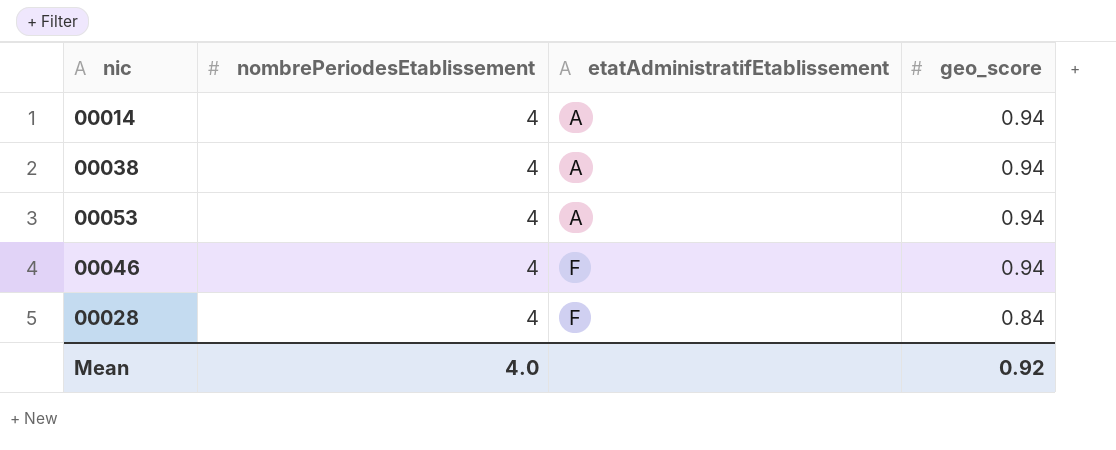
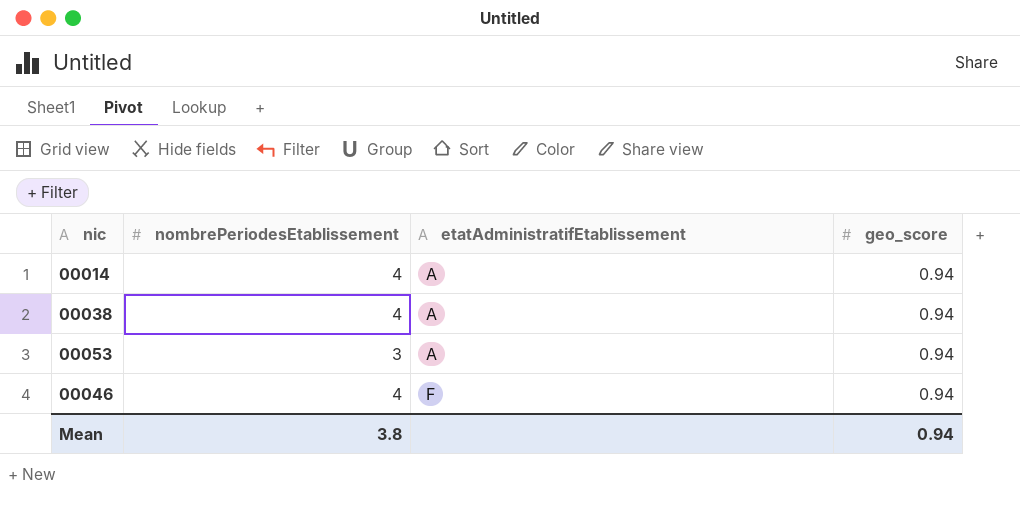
row 00028: 4 | F | 0.84 -> none
00053 | nombrePeriodesEtablissement: 4 -> 3
Mean | nombrePeriodesEtablissement: 4.0 -> 3.8
Mean | geo_score: 0.92 -> 0.94

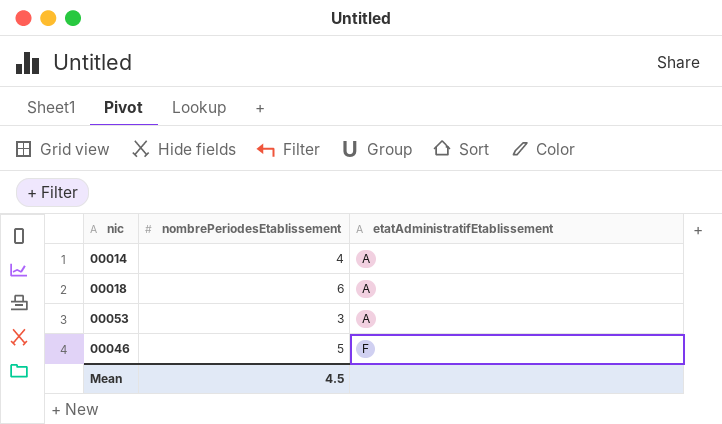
column geo_score | position: 4 -> none
row 00038: 4 | A | 0.94 -> none
row 00018: none -> 6 | A
00046 | nombrePeriodesEtablissement: 4 -> 5
Mean | nombrePeriodesEtablissement: 3.8 -> 4.5

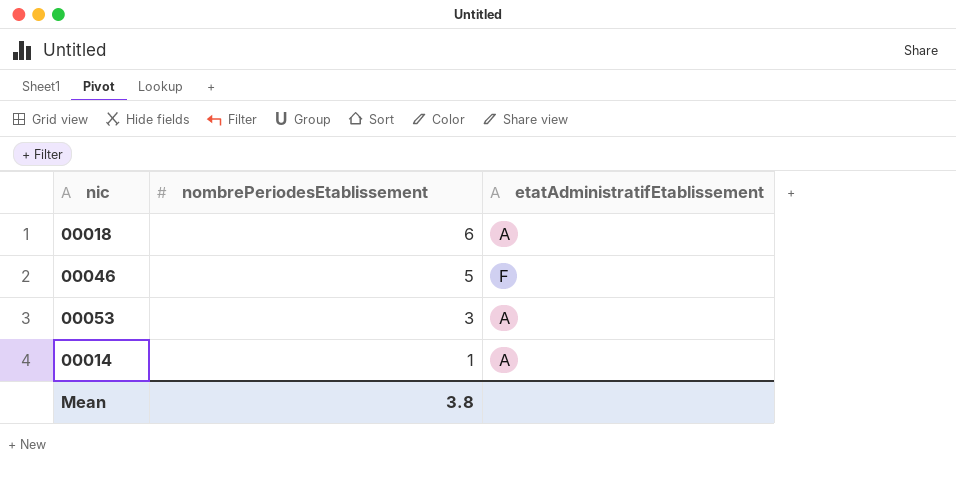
row order: etatAdministratifEtablissement ascending -> nombrePeriodesEtablissement descending
00014 | nombrePeriodesEtablissement: 4 -> 1
Mean | nombrePeriodesEtablissement: 4.5 -> 3.8

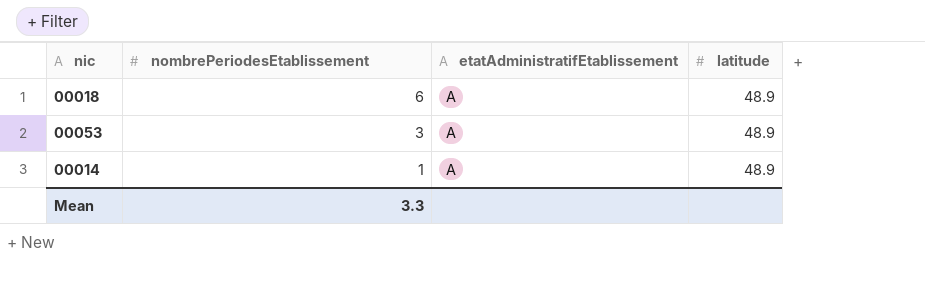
column latitude | position: none -> 4
row 00046: 5 | F -> none
Mean | nombrePeriodesEtablissement: 3.8 -> 3.3

